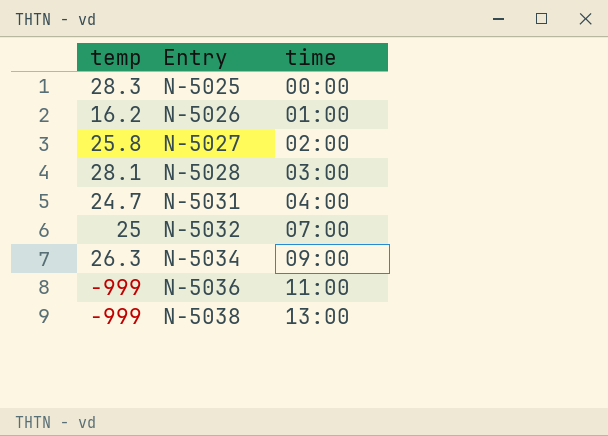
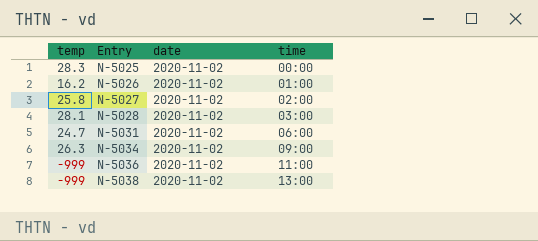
column date | position: none -> 3
row N-5032: 25 | 07:00 -> none
N-5031 | time: 04:00 -> 06:00

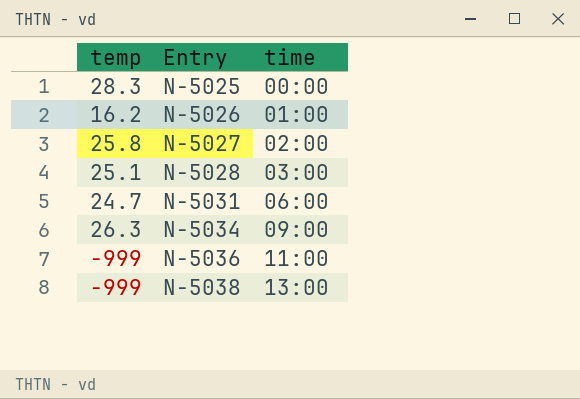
column date | position: 3 -> none
N-5028 | temp: 28.1 -> 25.1

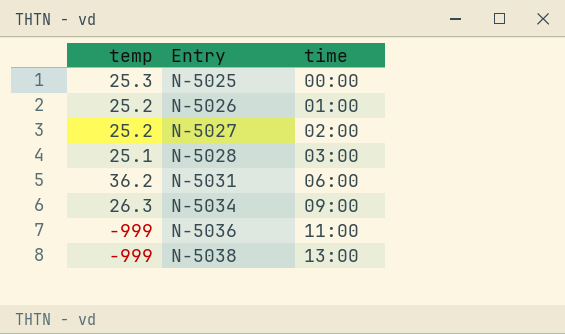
N-5025 | temp: 28.3 -> 25.3
N-5026 | temp: 16.2 -> 25.2
N-5027 | temp: 25.8 -> 25.2
N-5031 | temp: 24.7 -> 36.2

